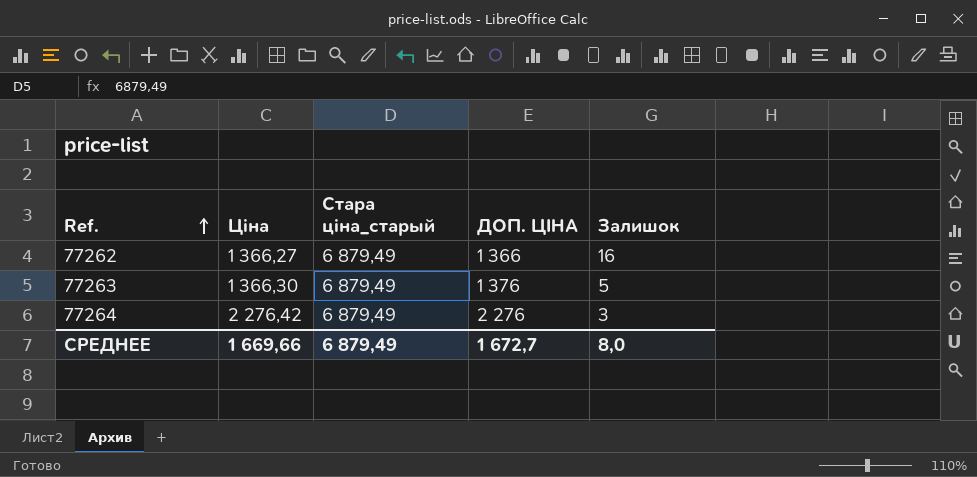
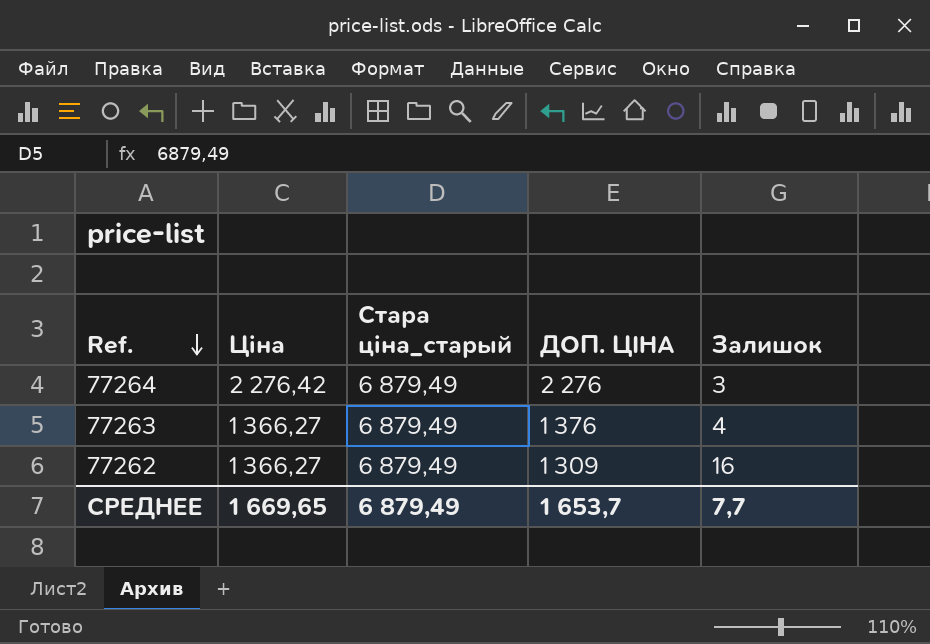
row order: Ref. ascending -> Ref. descending
77263 | Ціна: 1 366,30 -> 1 366,27
77263 | Залишок: 5 -> 4
77262 | ДОП. ЦІНА: 1 366 -> 1 309
СРЕДНЕЕ | Ціна: 1 669,66 -> 1 669,65
СРЕДНЕЕ | ДОП. ЦІНА: 1 672,7 -> 1 653,7
СРЕДНЕЕ | Залишок: 8,0 -> 7,7

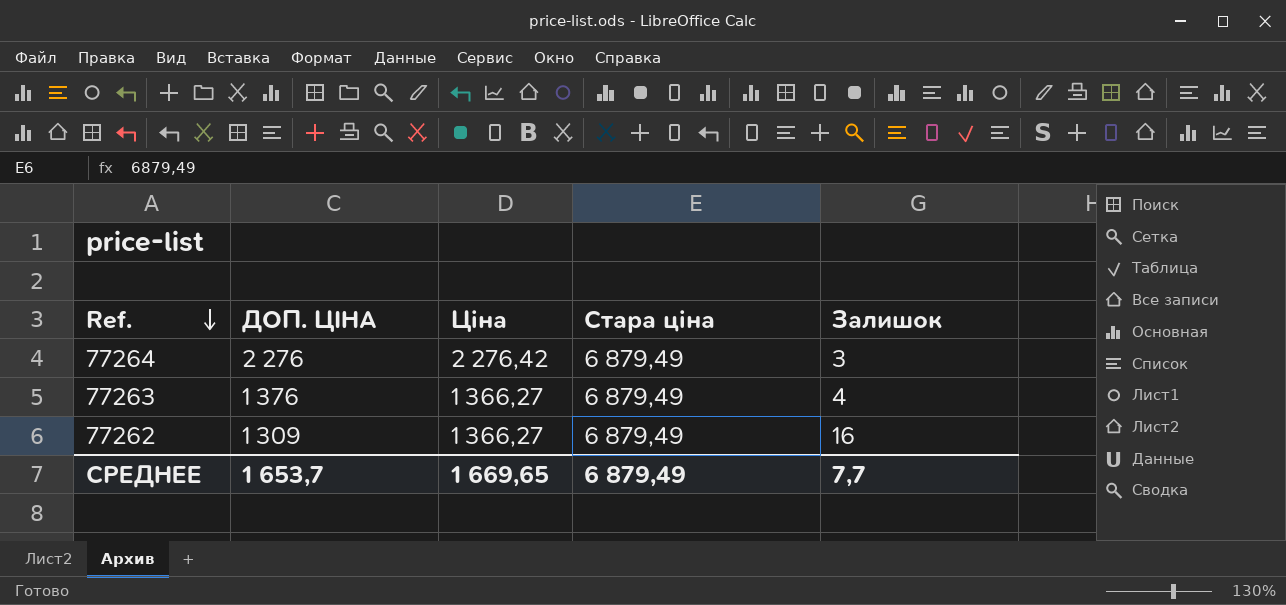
column ДОП. ЦІНА | position: 4 -> 2
column name: Стара ціна_старый -> Стара ціна

